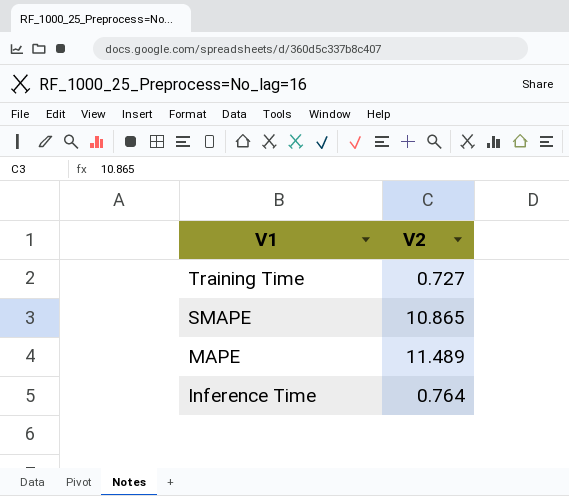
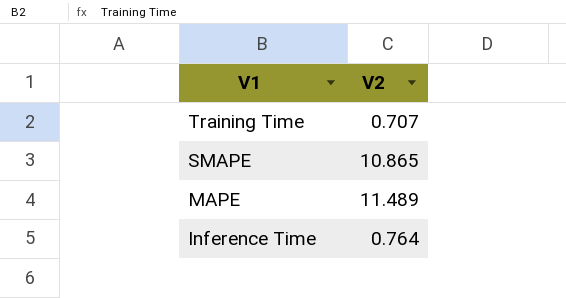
Training Time | V2: 0.727 -> 0.707

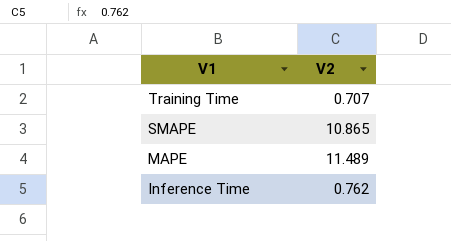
Inference Time | V2: 0.764 -> 0.762

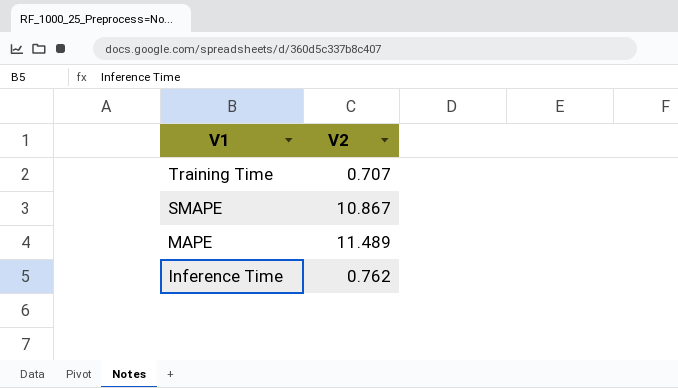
SMAPE | V2: 10.865 -> 10.867

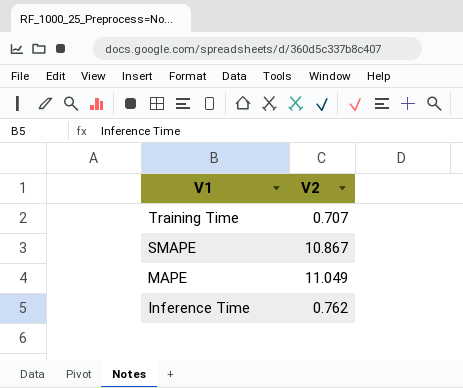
MAPE | V2: 11.489 -> 11.049

